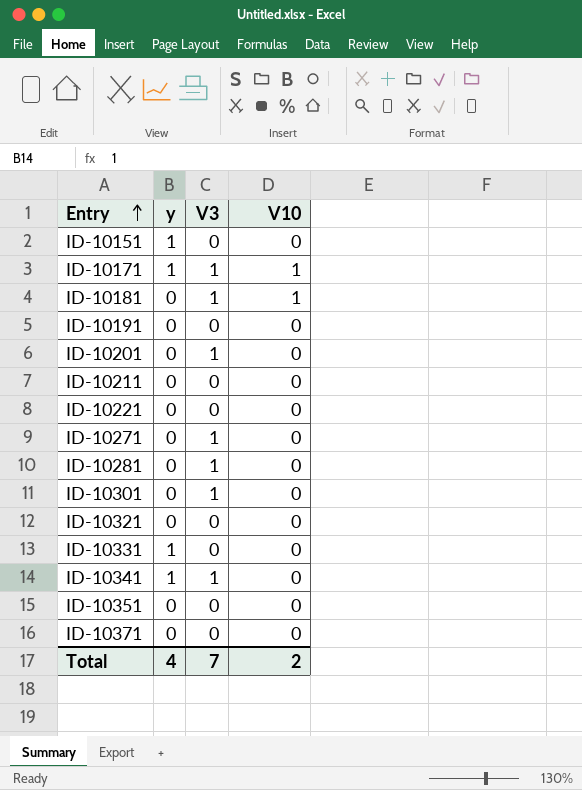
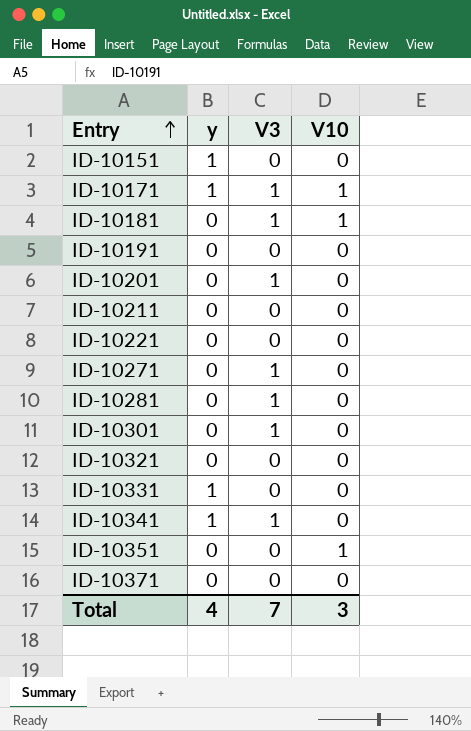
ID-10351 | V10: 0 -> 1
Total | V10: 2 -> 3

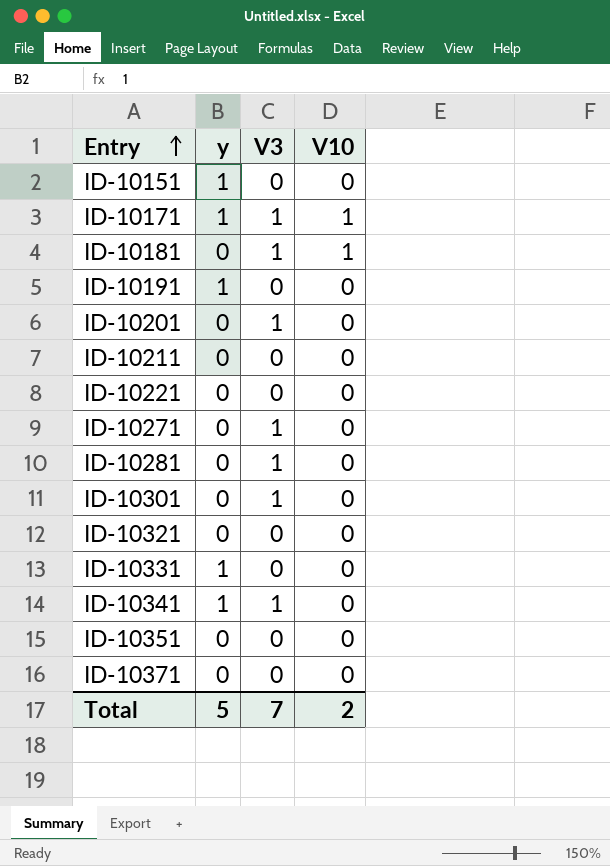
ID-10191 | y: 0 -> 1
ID-10351 | V10: 1 -> 0
Total | y: 4 -> 5
Total | V10: 3 -> 2

